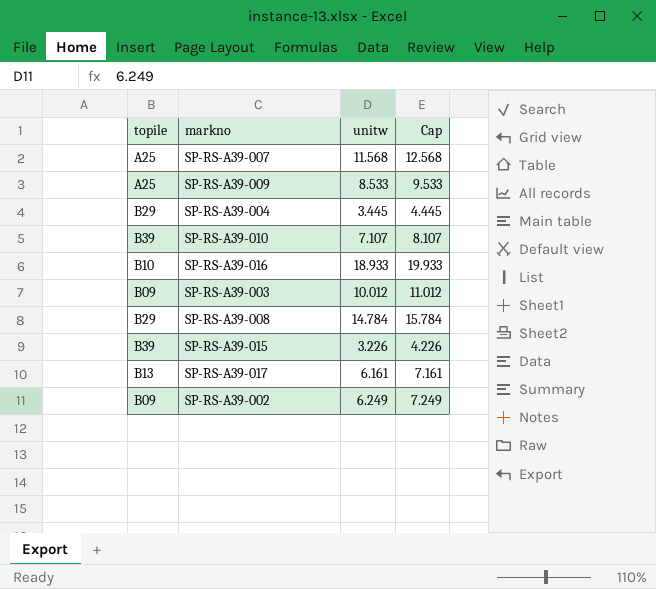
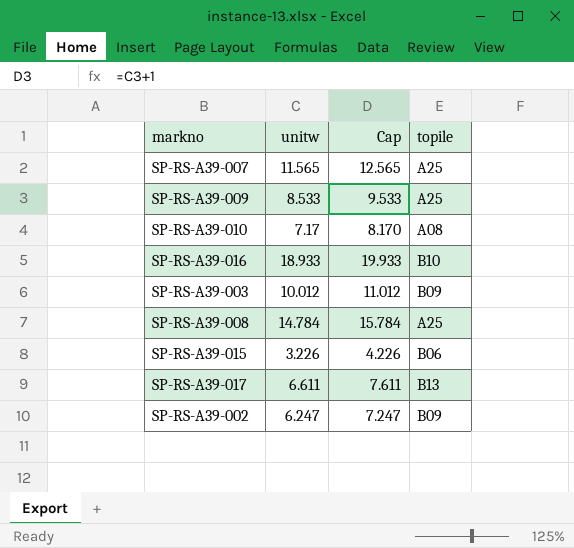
column topile | position: 1 -> 4
row SP-RS-A39-004: B29 | 3.445 | 4.445 -> none
SP-RS-A39-007 | unitw: 11.568 -> 11.565
SP-RS-A39-007 | Cap: 12.568 -> 12.565
SP-RS-A39-010 | unitw: 7.107 -> 7.17
SP-RS-A39-010 | Cap: 8.107 -> 8.170
SP-RS-A39-010 | topile: B39 -> A08
SP-RS-A39-008 | topile: B29 -> A25
SP-RS-A39-015 | topile: B39 -> B06
SP-RS-A39-017 | unitw: 6.161 -> 6.611
SP-RS-A39-017 | Cap: 7.161 -> 7.611
SP-RS-A39-002 | unitw: 6.249 -> 6.247
SP-RS-A39-002 | Cap: 7.249 -> 7.247

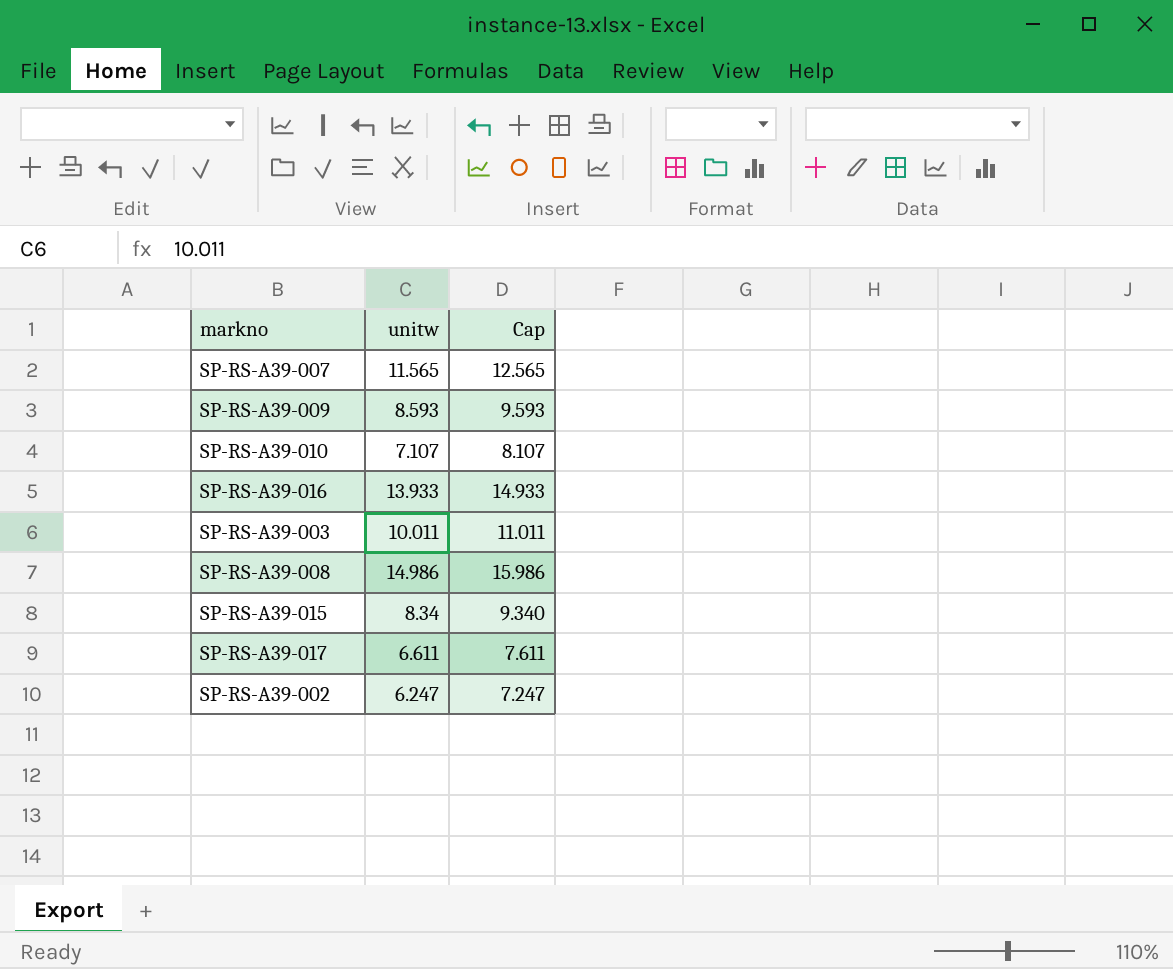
column topile | position: 4 -> none
SP-RS-A39-009 | unitw: 8.533 -> 8.593
SP-RS-A39-009 | Cap: 9.533 -> 9.593
SP-RS-A39-010 | unitw: 7.17 -> 7.107
SP-RS-A39-010 | Cap: 8.170 -> 8.107
SP-RS-A39-016 | unitw: 18.933 -> 13.933
SP-RS-A39-016 | Cap: 19.933 -> 14.933
SP-RS-A39-003 | unitw: 10.012 -> 10.011
SP-RS-A39-003 | Cap: 11.012 -> 11.011
SP-RS-A39-008 | unitw: 14.784 -> 14.986
SP-RS-A39-008 | Cap: 15.784 -> 15.986
SP-RS-A39-015 | unitw: 3.226 -> 8.34
SP-RS-A39-015 | Cap: 4.226 -> 9.340

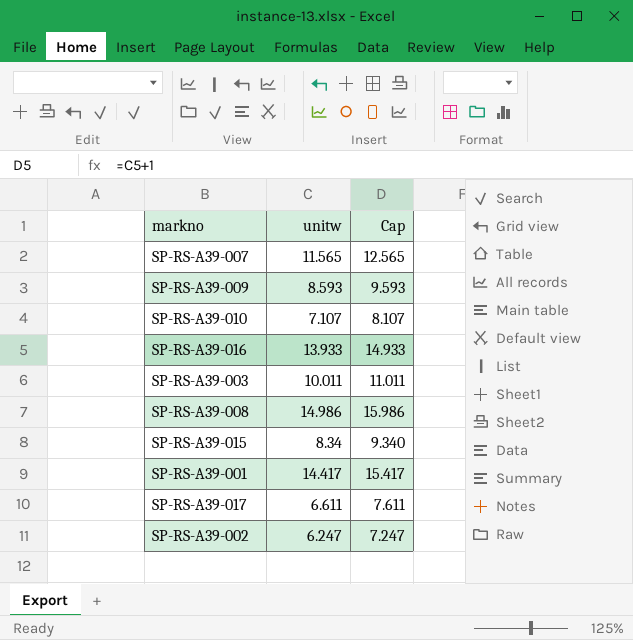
row SP-RS-A39-001: none -> 14.417 | 15.417

